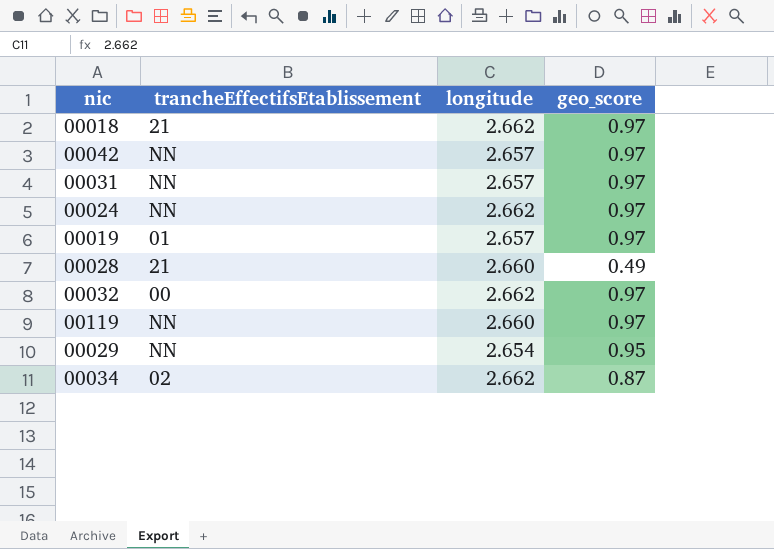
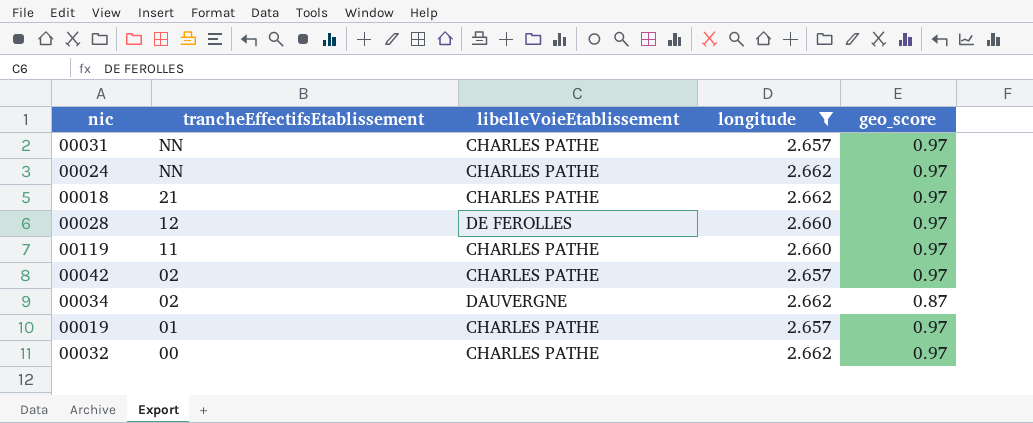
filter: none -> longitude != 2.654
row order: none -> trancheEffectifsEtablissement descending
column libelleVoieEtablissement | position: none -> 3
00028 | trancheEffectifsEtablissement: 21 -> 12
00028 | geo_score: 0.49 -> 0.97
00119 | trancheEffectifsEtablissement: NN -> 11
00042 | trancheEffectifsEtablissement: NN -> 02

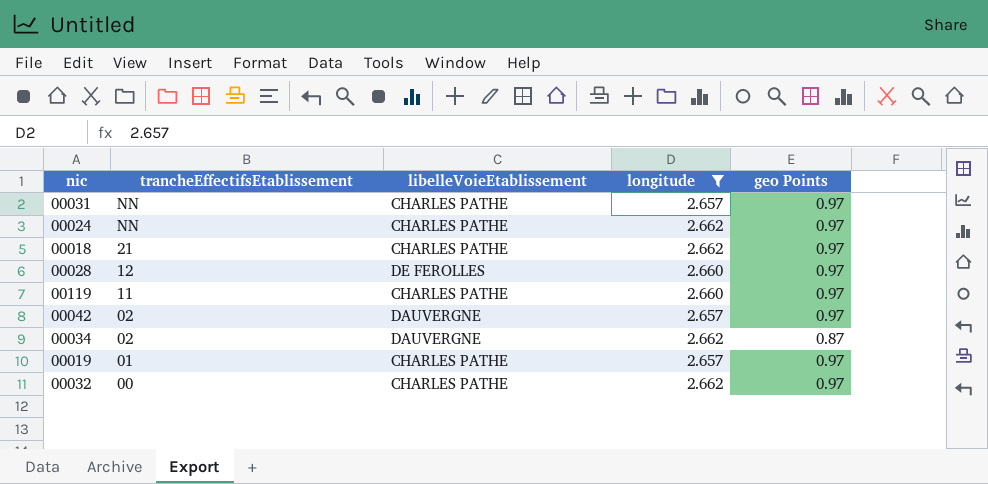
column name: geo_score -> geo Points
00042 | libelleVoieEtablissement: CHARLES PATHE -> DAUVERGNE

